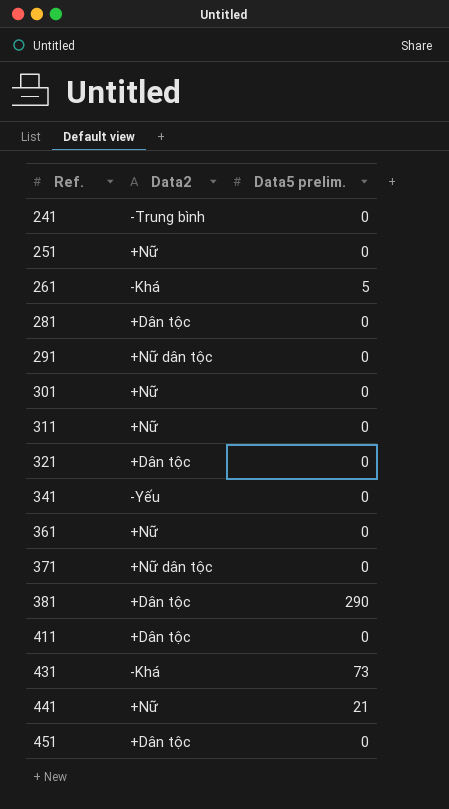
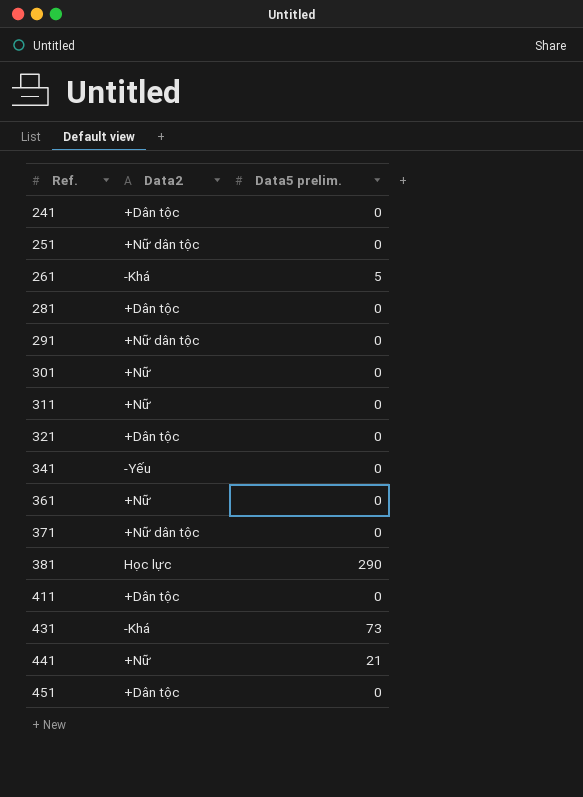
241 | Data2: -Trung bình -> +Dân tộc
251 | Data2: +Nữ -> +Nữ dân tộc
381 | Data2: +Dân tộc -> Học lực

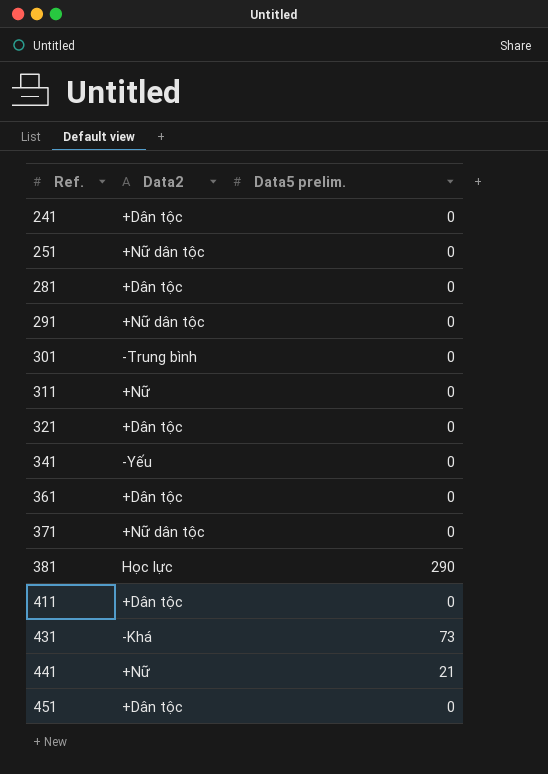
row 261: -Khá | 5 -> none
301 | Data2: +Nữ -> -Trung bình
361 | Data2: +Nữ -> +Dân tộc

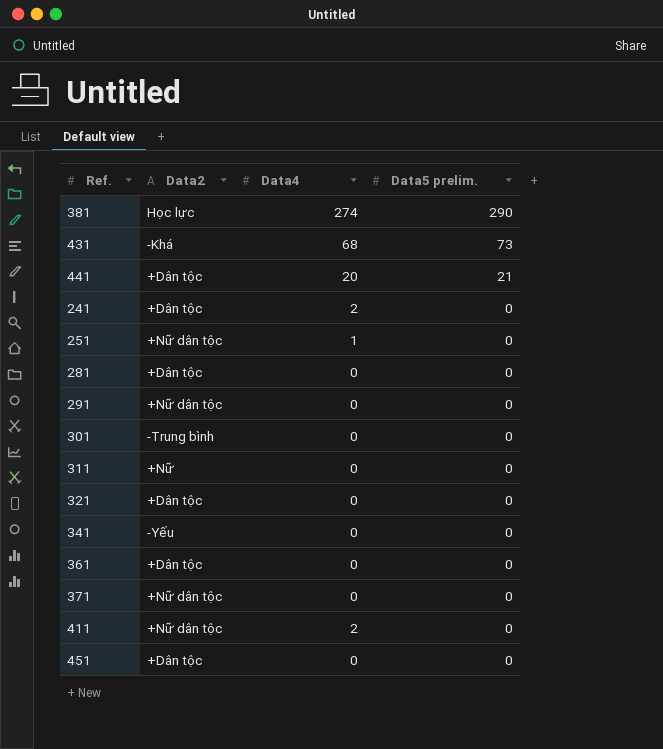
row order: Ref. ascending -> Data5 prelim. descending
column Data4 | position: none -> 3
441 | Data2: +Nữ -> +Dân tộc
411 | Data2: +Dân tộc -> +Nữ dân tộc

